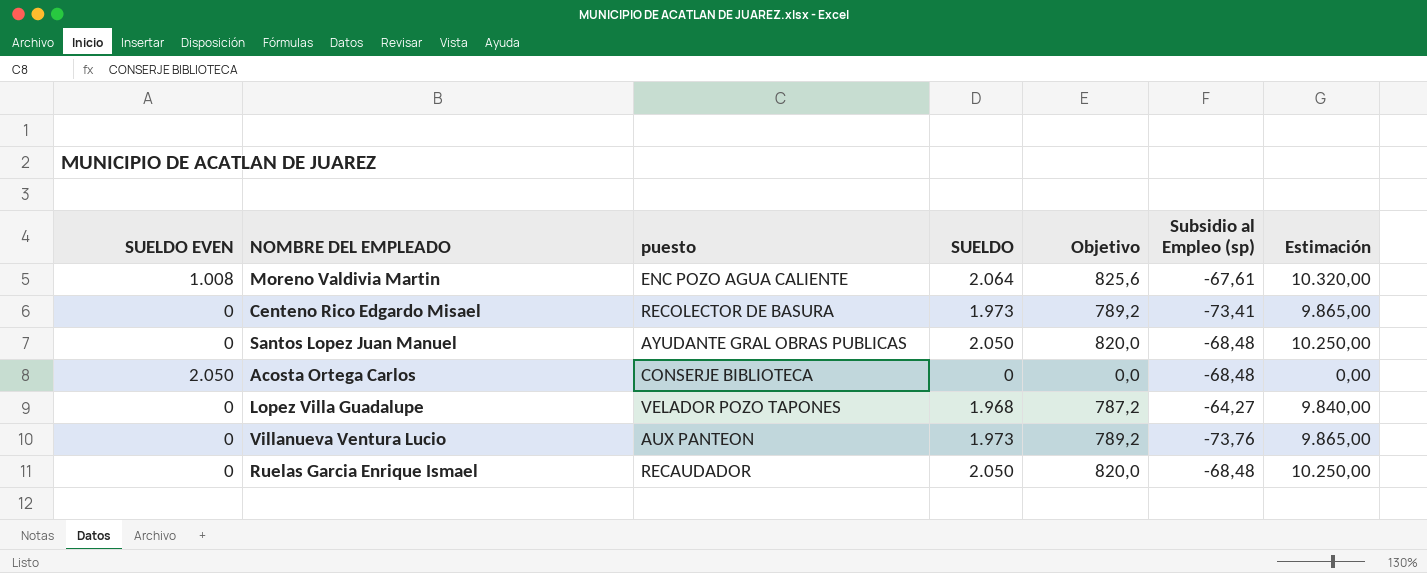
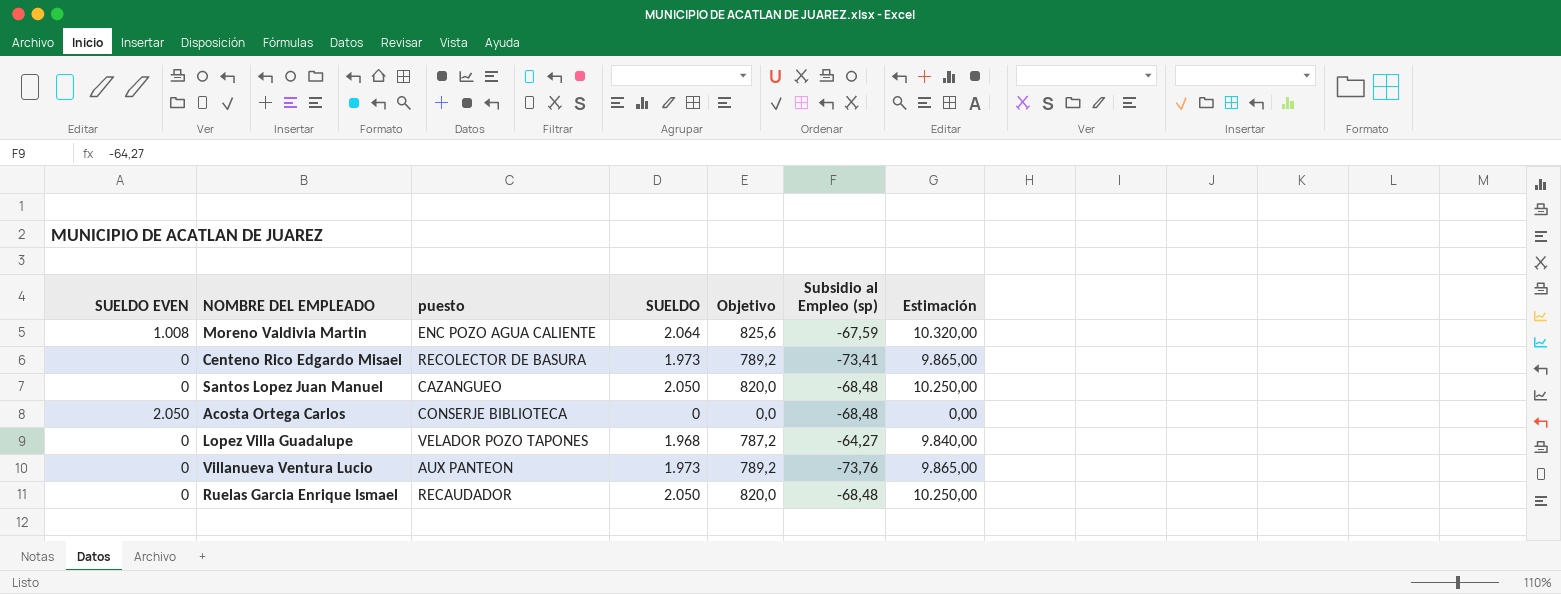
Moreno Valdivia Martin | Subsidio al Empleo (sp): -67,61 -> -67,59
Santos Lopez Juan Manuel | puesto: AYUDANTE GRAL OBRAS PUBLICAS -> CAZANGUEO

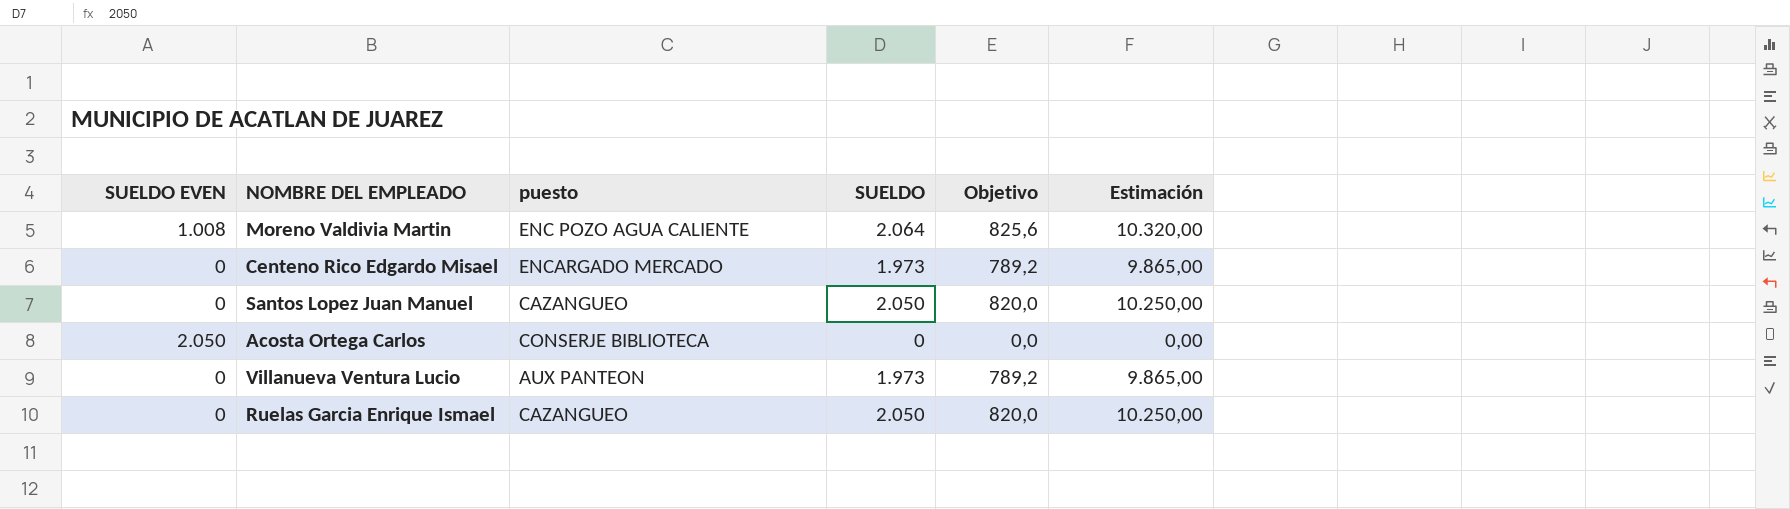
column Subsidio al Empleo (sp) | position: 6 -> none
row Lopez Villa Guadalupe: 0 | VELADOR POZO TAPONES | 1.968 | 787,2 | -64,27 | 9.840,00 -> none
Centeno Rico Edgardo Misael | puesto: RECOLECTOR DE BASURA -> ENCARGADO MERCADO
Ruelas Garcia Enrique Ismael | puesto: RECAUDADOR -> CAZANGUEO

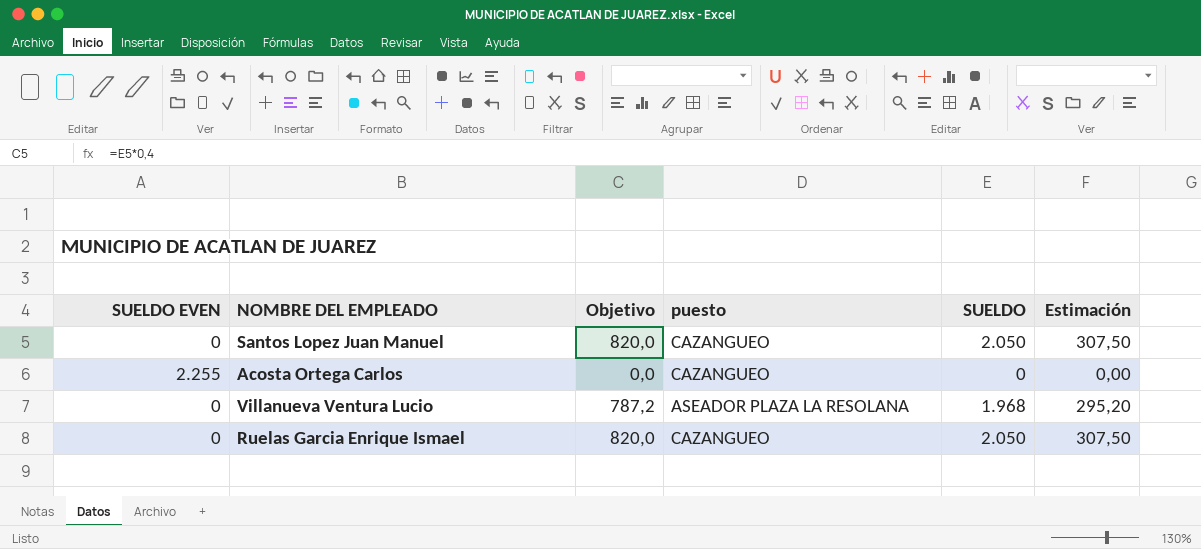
column Objetivo | position: 5 -> 3
column Estimación | formula: [SUELDO] * 5 -> [SUELDO] * 0,15
row Moreno Valdivia Martin: 1.008 | ENC POZO AGUA CALIENTE | 2.064 | 825,6 | 10.320,00 -> none
row Centeno Rico Edgardo Misael: 0 | ENCARGADO MERCADO | 1.973 | 789,2 | 9.865,00 -> none
Acosta Ortega Carlos | SUELDO EVEN: 2.050 -> 2.255
Acosta Ortega Carlos | puesto: CONSERJE BIBLIOTECA -> CAZANGUEO
Villanueva Ventura Lucio | Objetivo: 789,2 -> 787,2
Villanueva Ventura Lucio | puesto: AUX PANTEON -> ASEADOR PLAZA LA RESOLANA
Villanueva Ventura Lucio | SUELDO: 1.973 -> 1.968

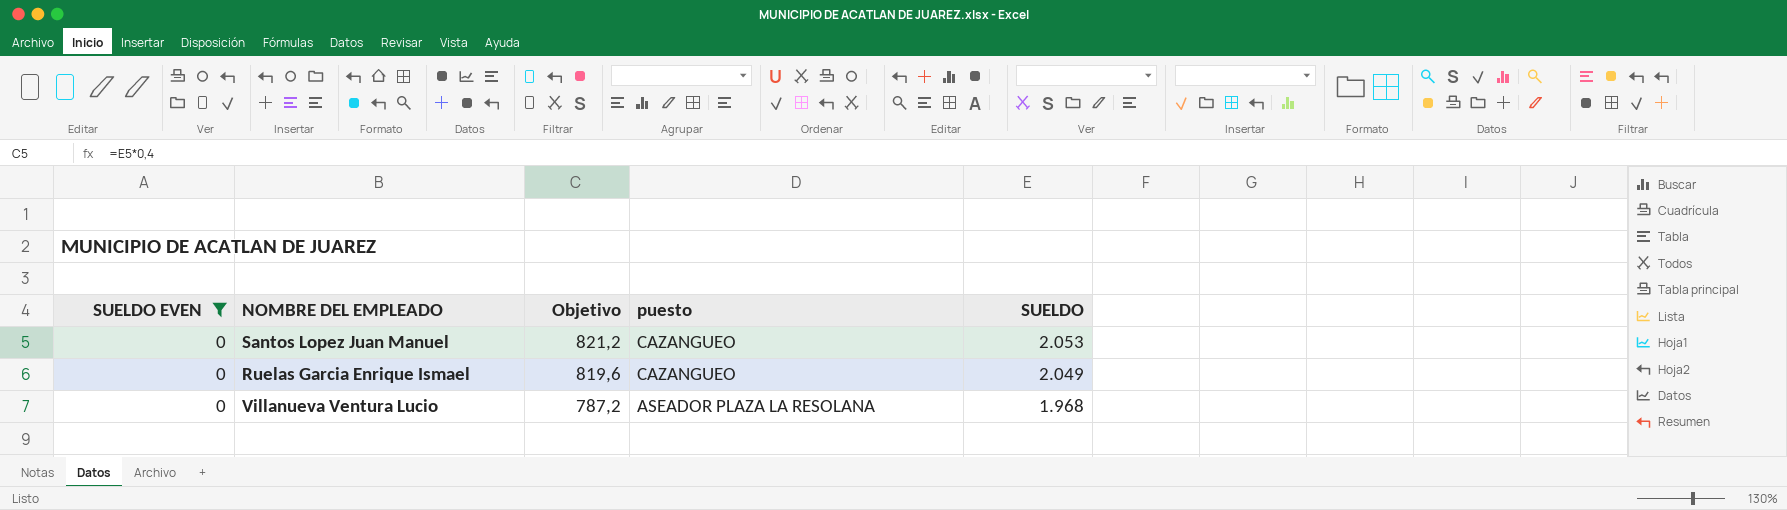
filter: none -> SUELDO EVEN = 0
row order: none -> Objetivo descending
column Estimación | formula: [SUELDO] * 0,15 -> none
Santos Lopez Juan Manuel | Objetivo: 820,0 -> 821,2
Santos Lopez Juan Manuel | SUELDO: 2.050 -> 2.053
Ruelas Garcia Enrique Ismael | Objetivo: 820,0 -> 819,6
Ruelas Garcia Enrique Ismael | SUELDO: 2.050 -> 2.049

